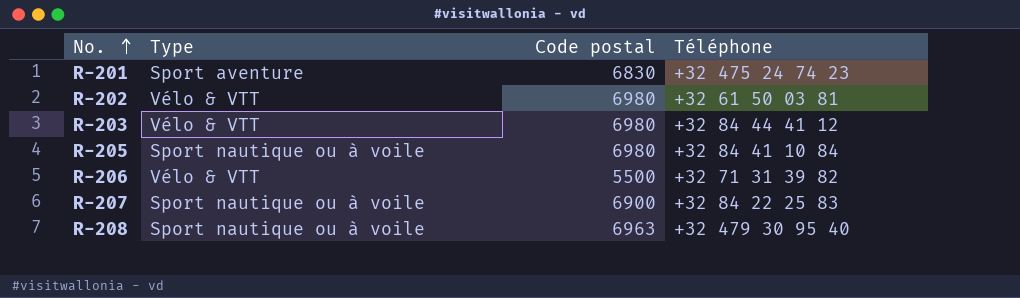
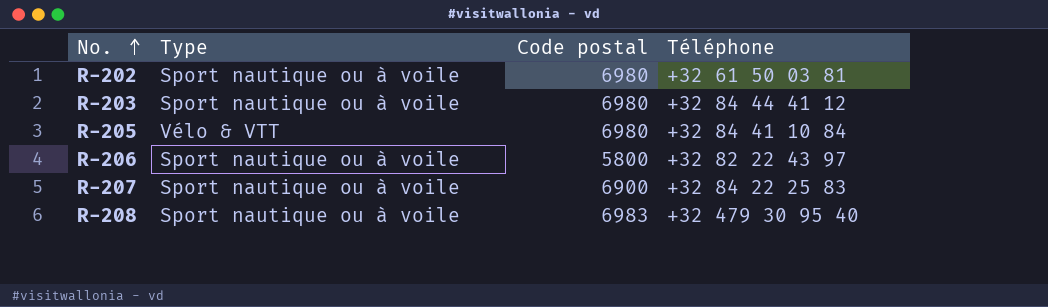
row R-201: Sport aventure | 6830 | +32 475 24 74 23 -> none
R-202 | Type: Vélo & VTT -> Sport nautique ou à voile
R-203 | Type: Vélo & VTT -> Sport nautique ou à voile
R-205 | Type: Sport nautique ou à voile -> Vélo & VTT
R-206 | Type: Vélo & VTT -> Sport nautique ou à voile
R-206 | Code postal: 5500 -> 5800
R-206 | Téléphone: +32 71 31 39 82 -> +32 82 22 43 97
R-208 | Code postal: 6963 -> 6983

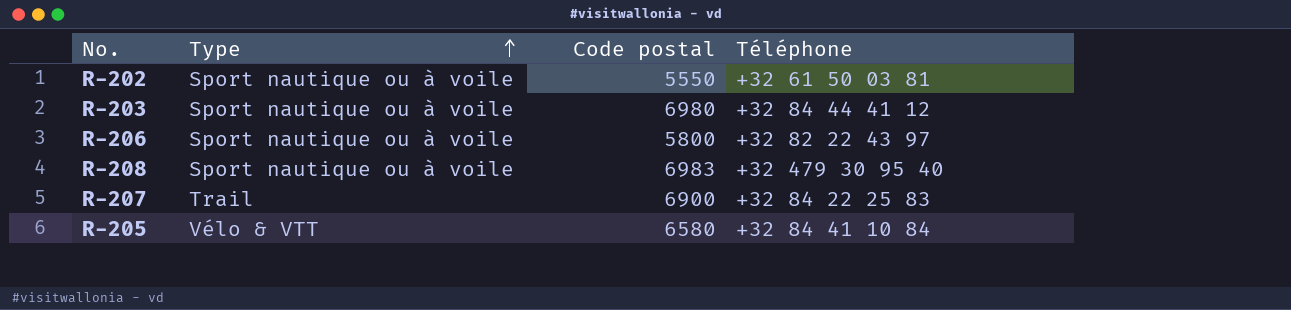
row order: No. ascending -> Type ascending
R-202 | Code postal: 6980 -> 5550
R-207 | Type: Sport nautique ou à voile -> Trail
R-205 | Code postal: 6980 -> 6580

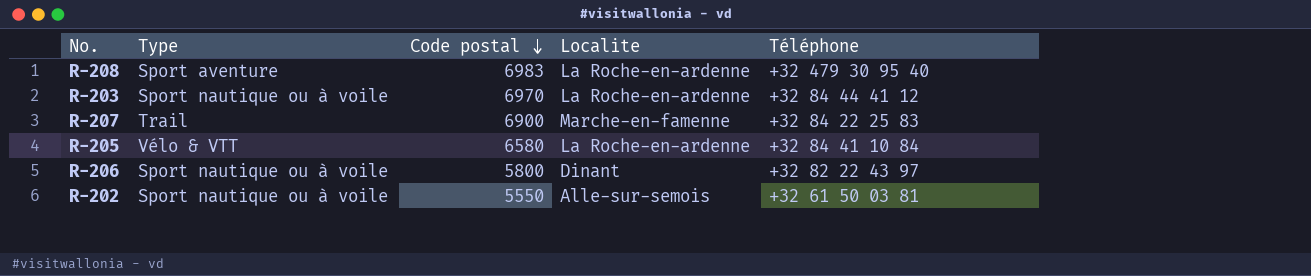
row order: Type ascending -> Code postal descending
column Localite | position: none -> 4
R-208 | Type: Sport nautique ou à voile -> Sport aventure
R-203 | Code postal: 6980 -> 6970

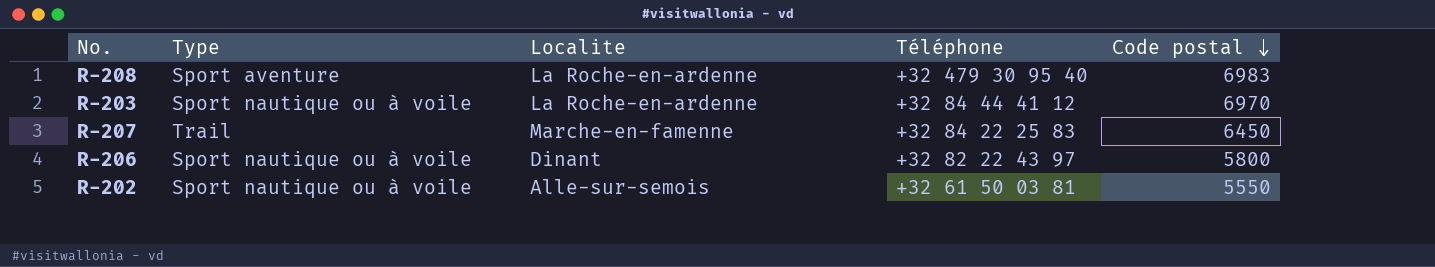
column Code postal | position: 3 -> 5
row R-205: Vélo & VTT | 6580 | La Roche-en-ardenne | +32 84 41 10 84 -> none
R-207 | Code postal: 6900 -> 6450

